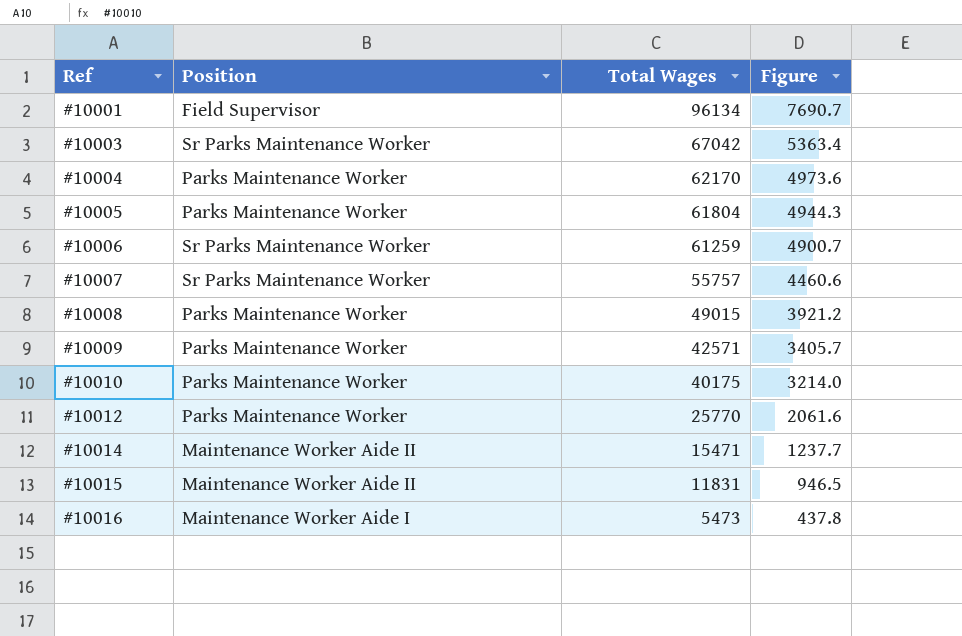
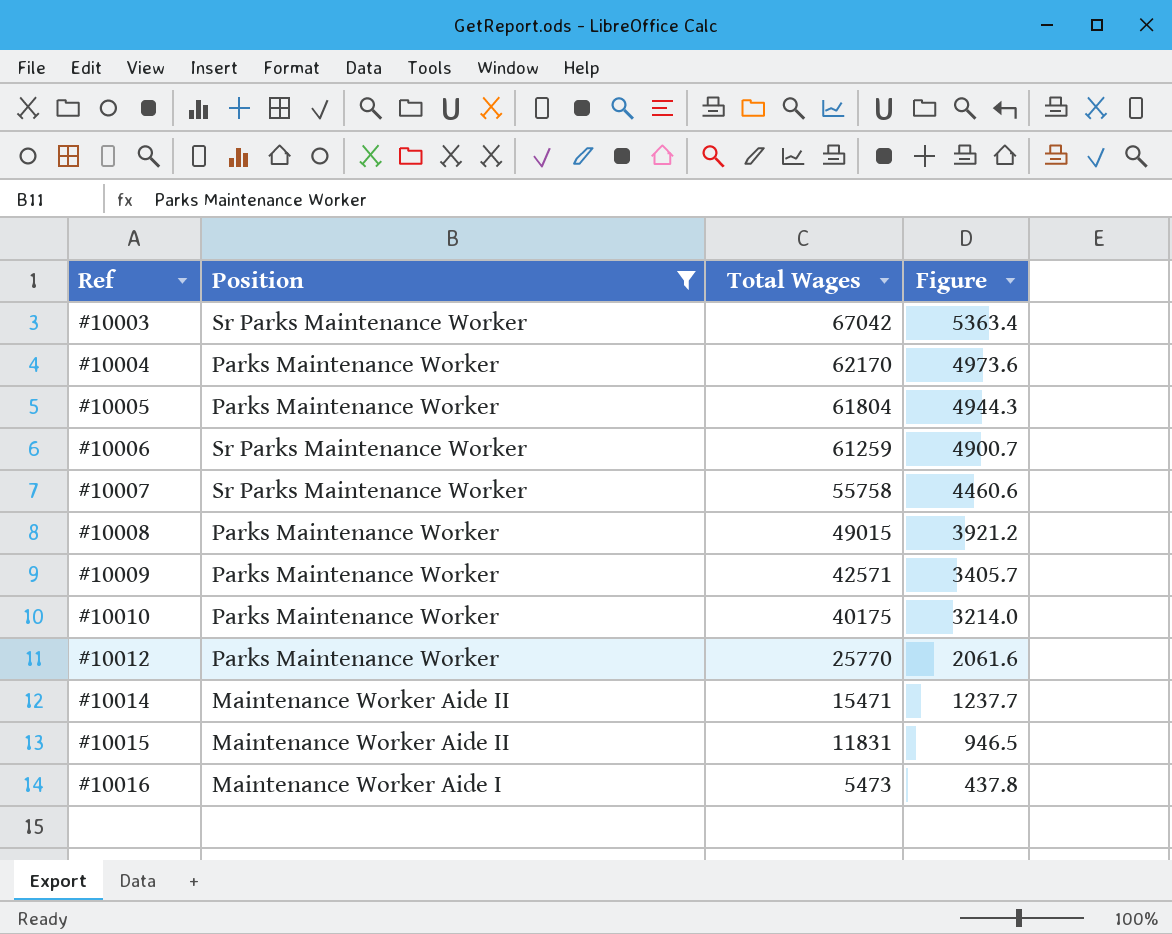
filter: none -> Position != Field Supervisor
#10007 | Total Wages: 55757 -> 55758

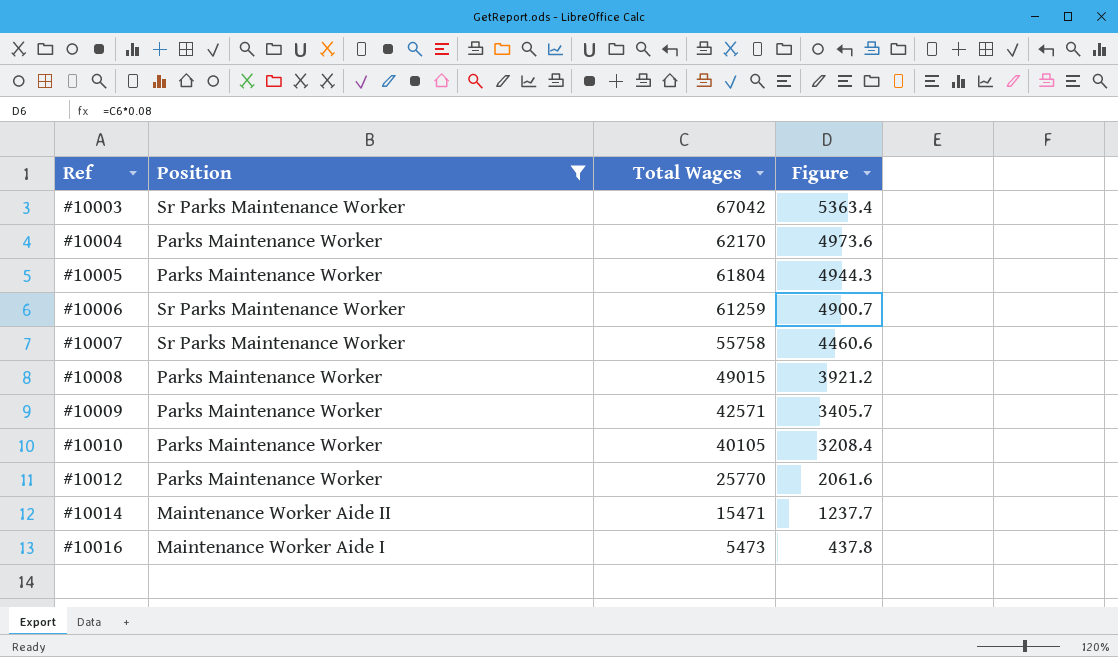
row #10015: Maintenance Worker Aide II | 11831 | 946.5 -> none
#10010 | Total Wages: 40175 -> 40105
#10010 | Figure: 3214.0 -> 3208.4

